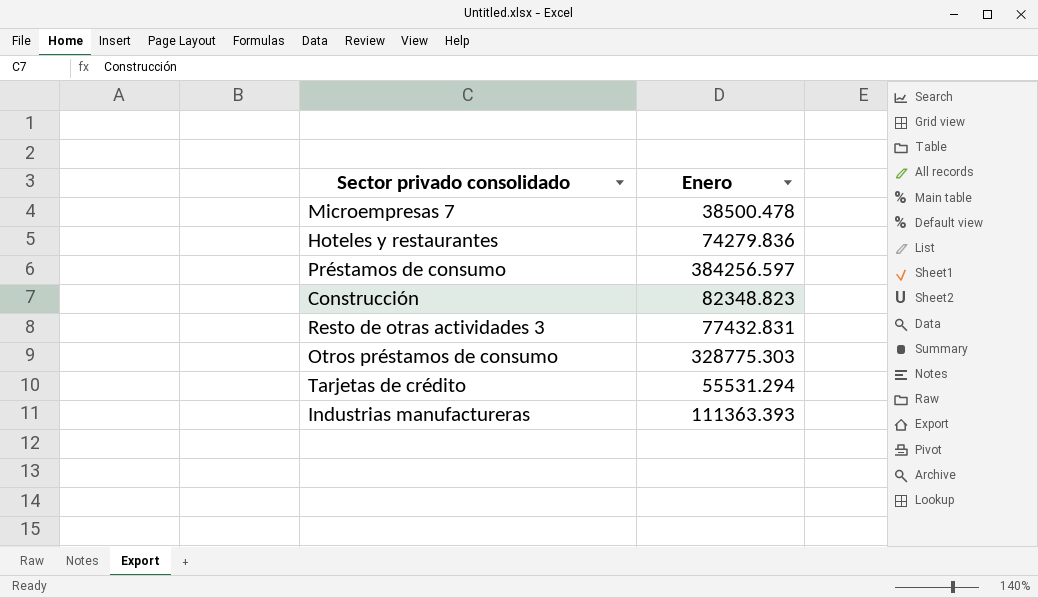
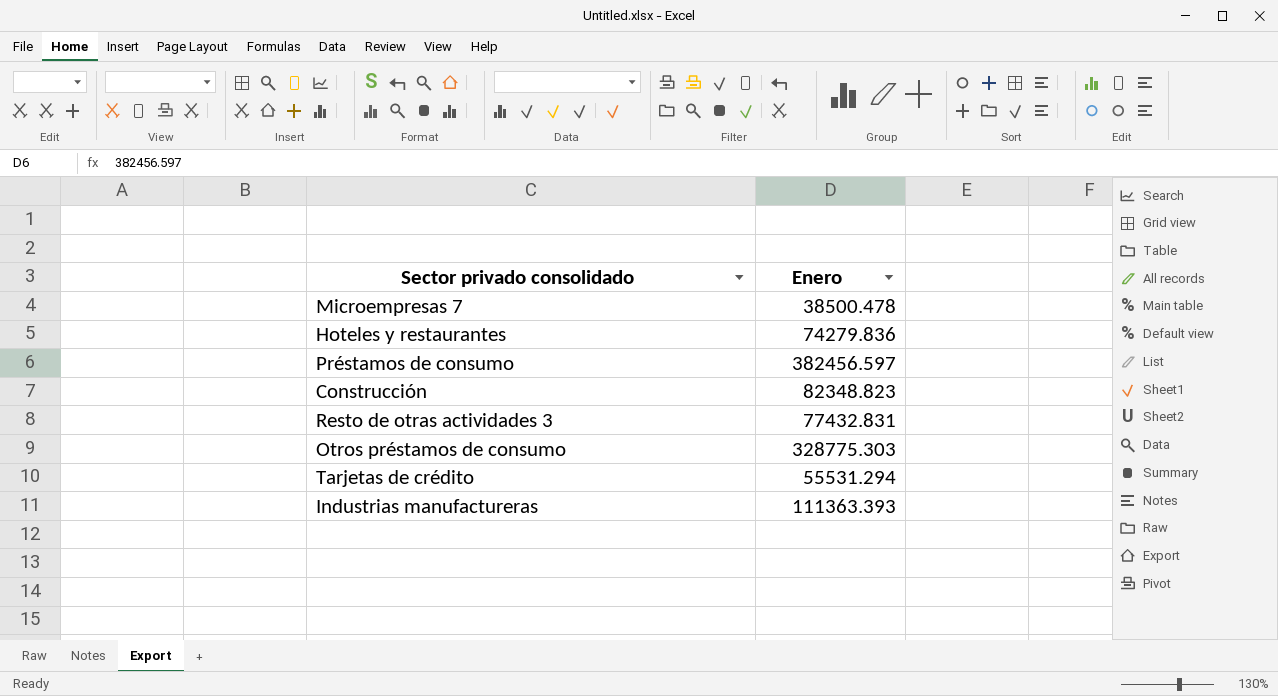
Préstamos de consumo | Enero: 384256.597 -> 382456.597

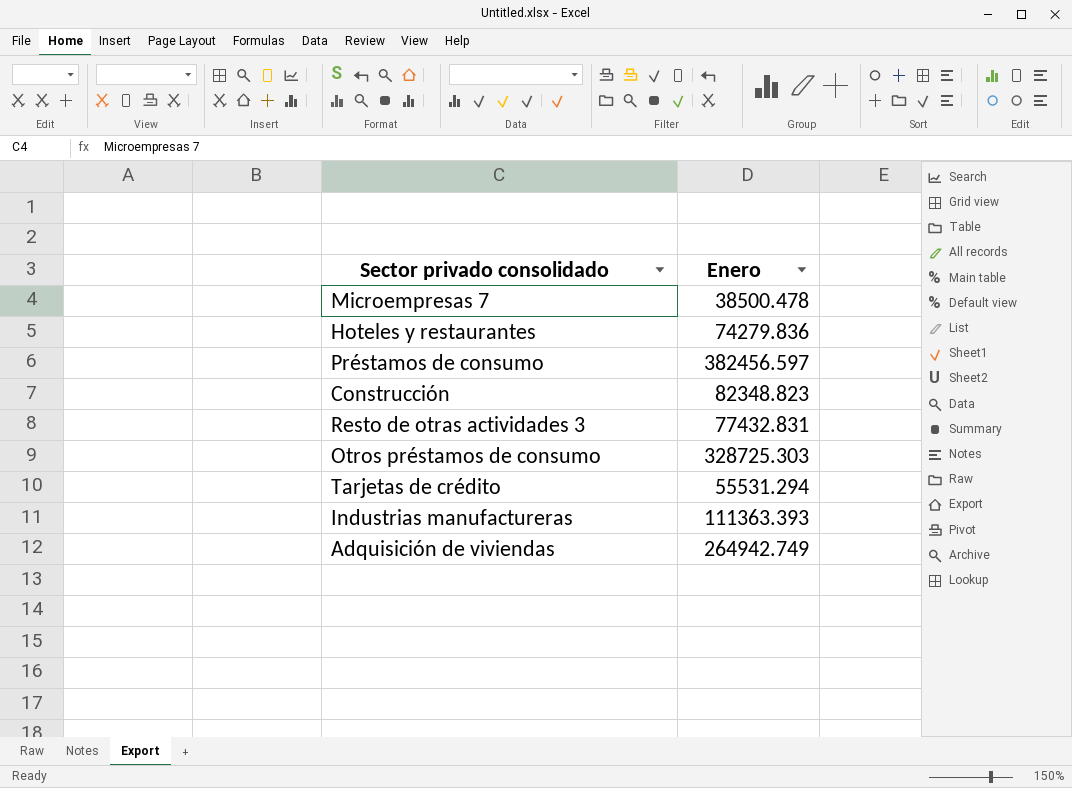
Otros préstamos de consumo | Enero: 328775.303 -> 328725.303
row Adquisición de viviendas: none -> 264942.749

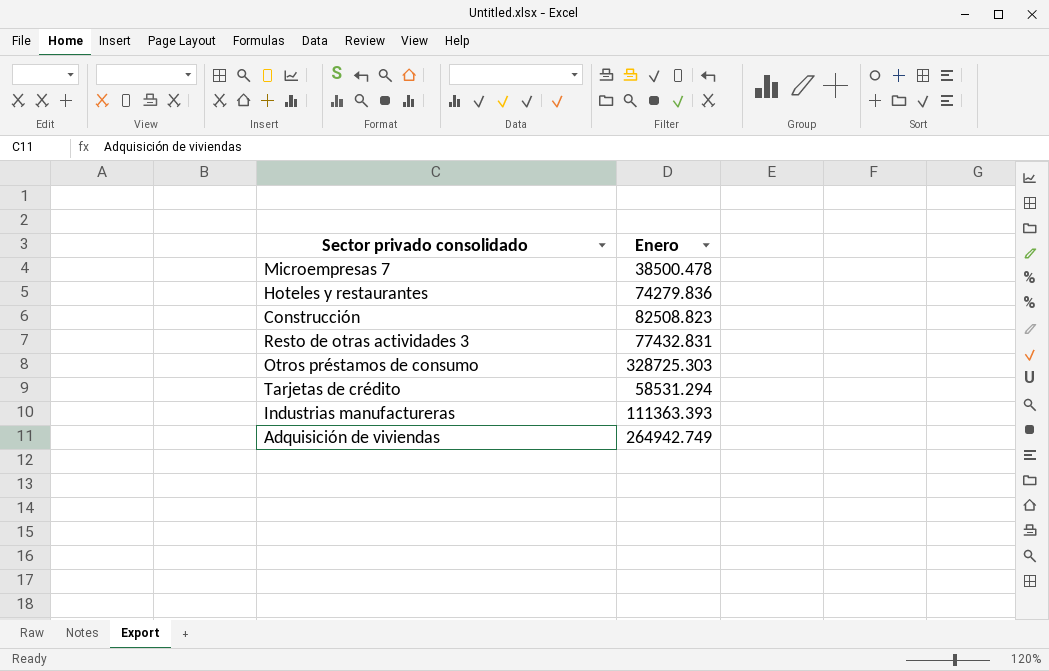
row Préstamos de consumo: 382456.597 -> none
Construcción | Enero: 82348.823 -> 82508.823
Tarjetas de crédito | Enero: 55531.294 -> 58531.294

